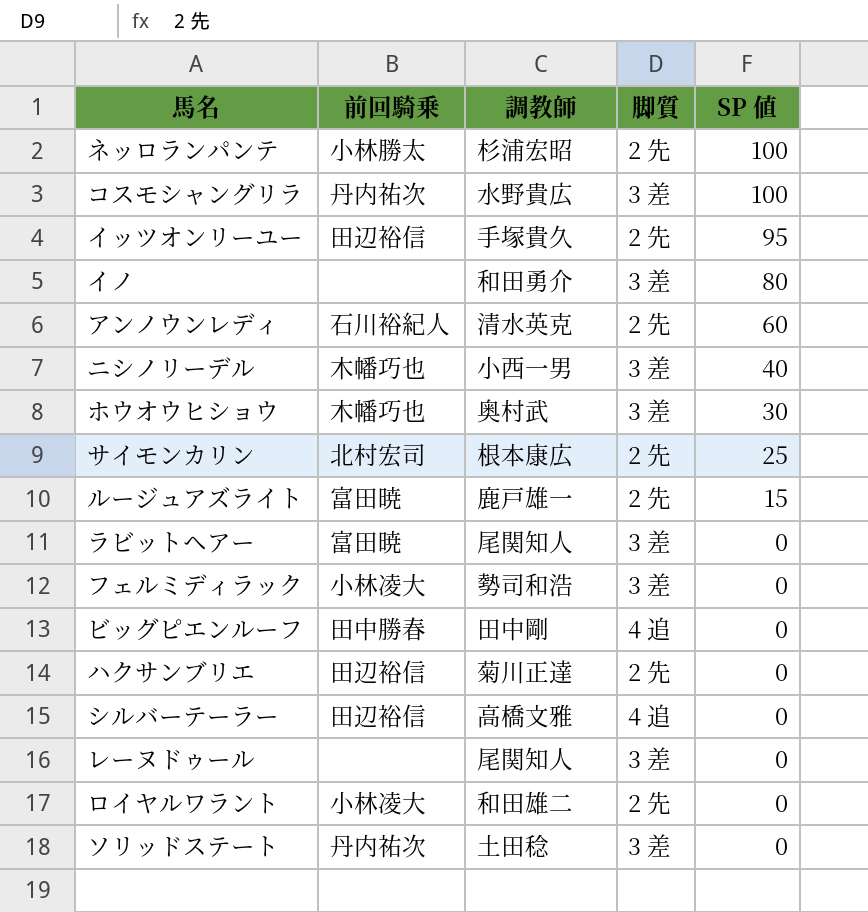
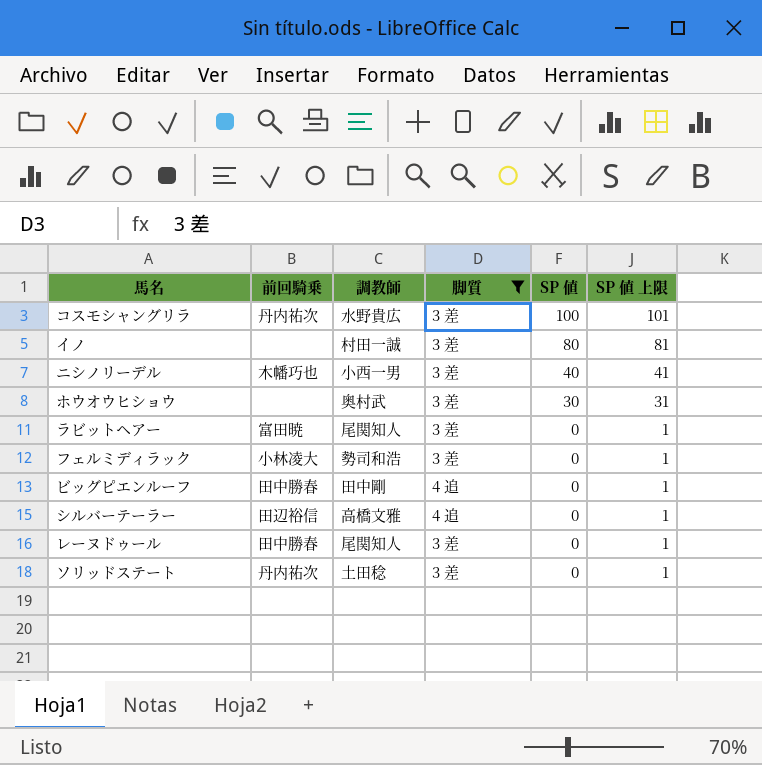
filter: none -> 脚質 != 2 先
column SP 値 上限 | formula: none -> [SP 値] + 1
イノ | 調教師: 和田勇介 -> 村田一誠
ホウオウヒショウ | 前回騎乗: 木幡巧也 -> none
レーヌドゥール | 前回騎乗: none -> 田中勝春

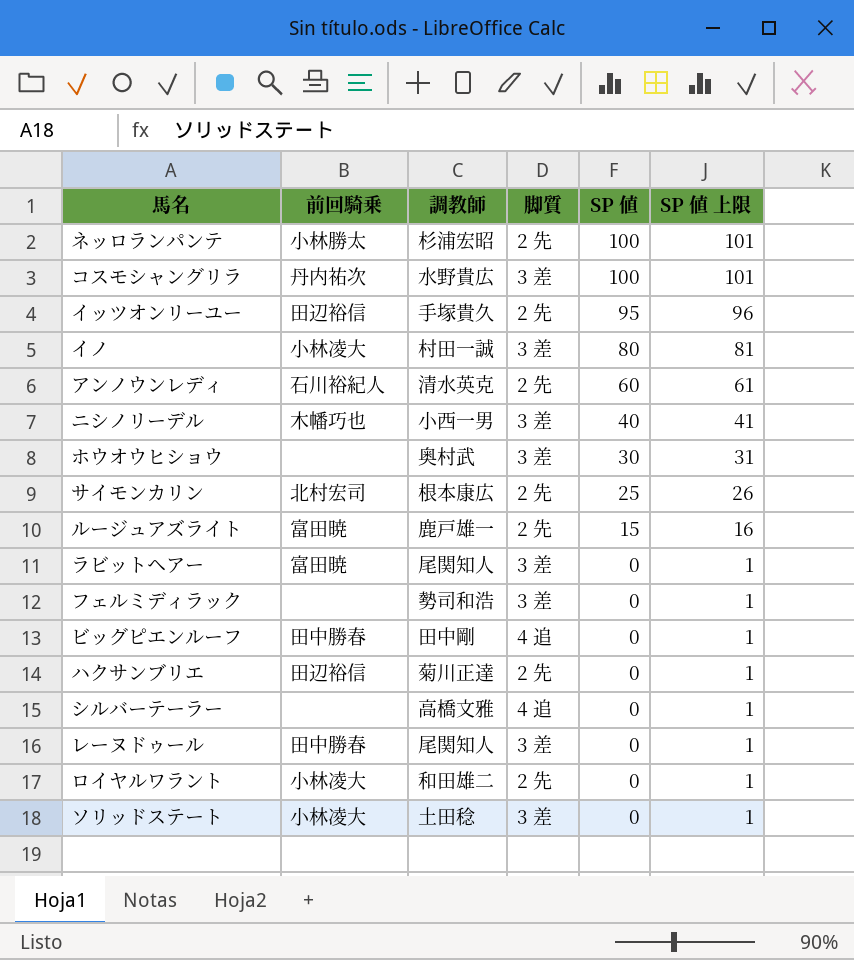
filter: 脚質 != 2 先 -> none
イノ | 前回騎乗: none -> 小林凌大
フェルミディラック | 前回騎乗: 小林凌大 -> none
シルバーテーラー | 前回騎乗: 田辺裕信 -> none
ソリッドステート | 前回騎乗: 丹内祐次 -> 小林凌大

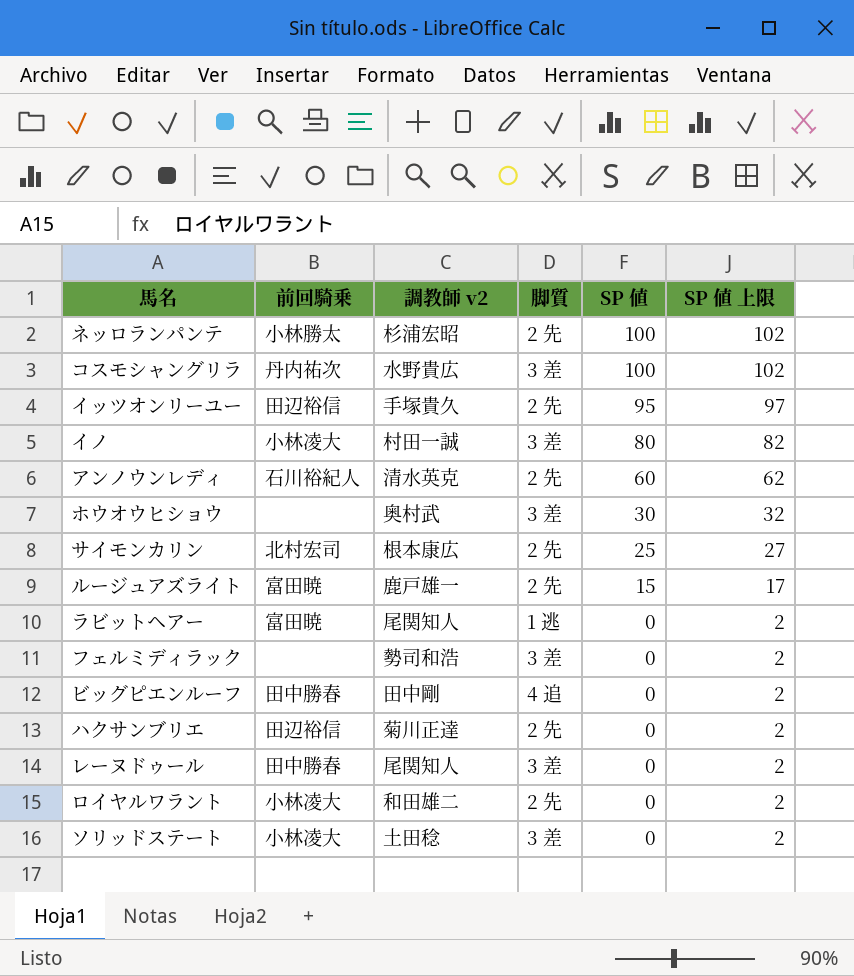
column name: 調教師 -> 調教師 v2
column SP 値 上限 | formula: [SP 値] + 1 -> [SP 値] + 2
row ニシノリーデル: 木幡巧也 | 小西一男 | 3 差 | 40 | 41 -> none
row シルバーテーラー: none | 高橋文雅 | 4 追 | 0 | 1 -> none
ラビットヘアー | 脚質: 3 差 -> 1 逃

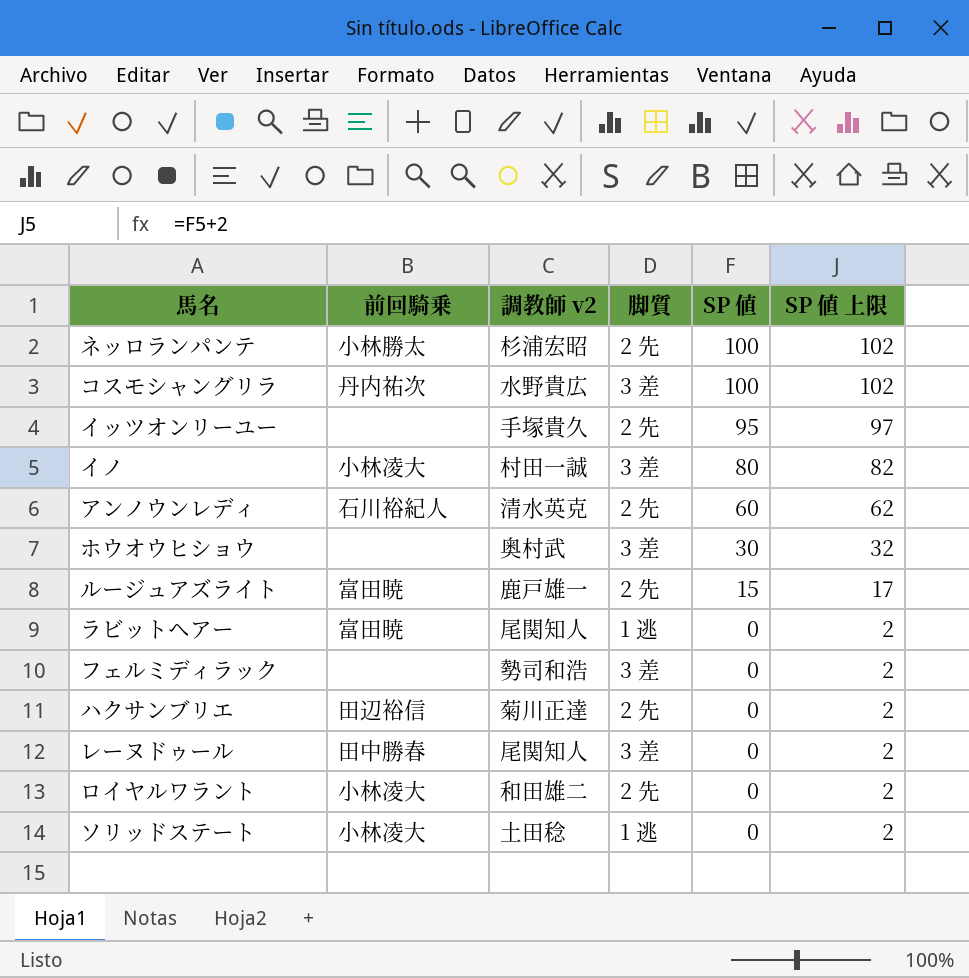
row サイモンカリン: 北村宏司 | 根本康広 | 2 先 | 25 | 27 -> none
row ビッグピエンルーフ: 田中勝春 | 田中剛 | 4 追 | 0 | 2 -> none
イッツオンリーユー | 前回騎乗: 田辺裕信 -> none
ソリッドステート | 脚質: 3 差 -> 1 逃

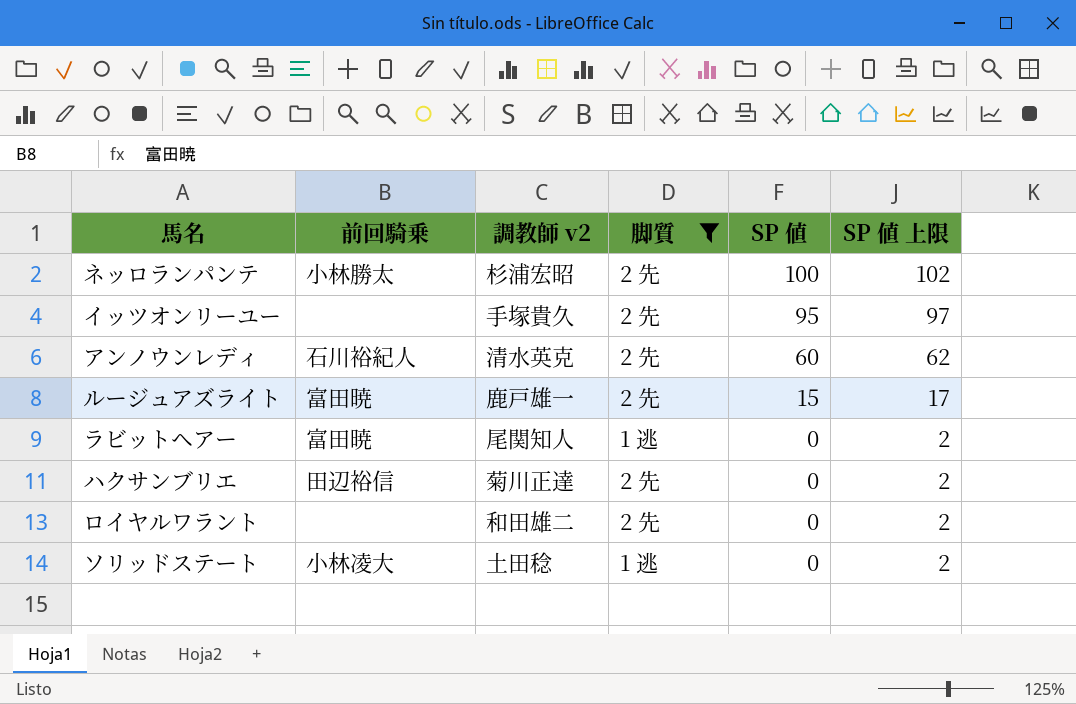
filter: none -> 脚質 != 3 差
ロイヤルワラント | 前回騎乗: 小林凌大 -> none

